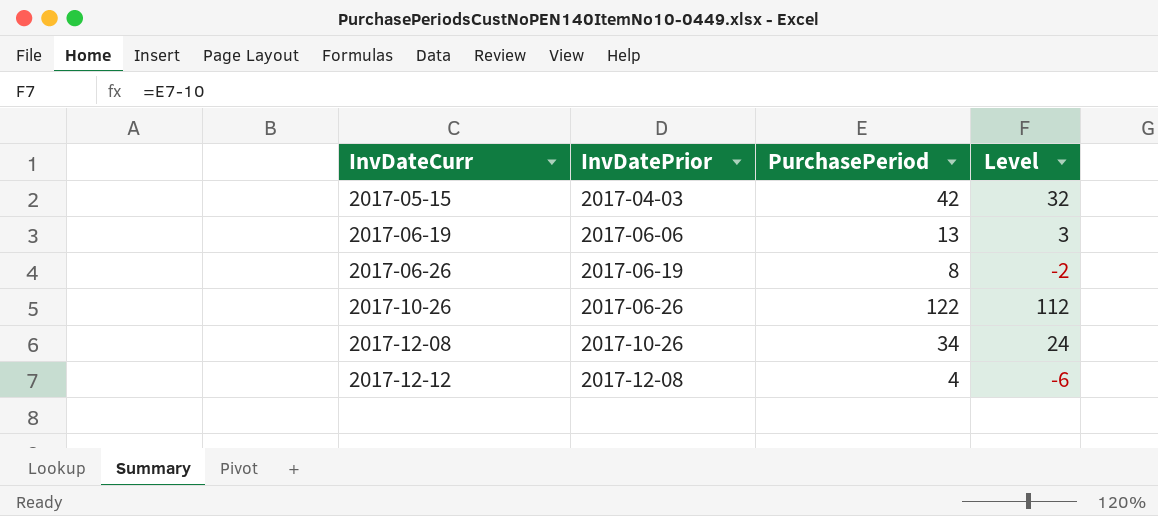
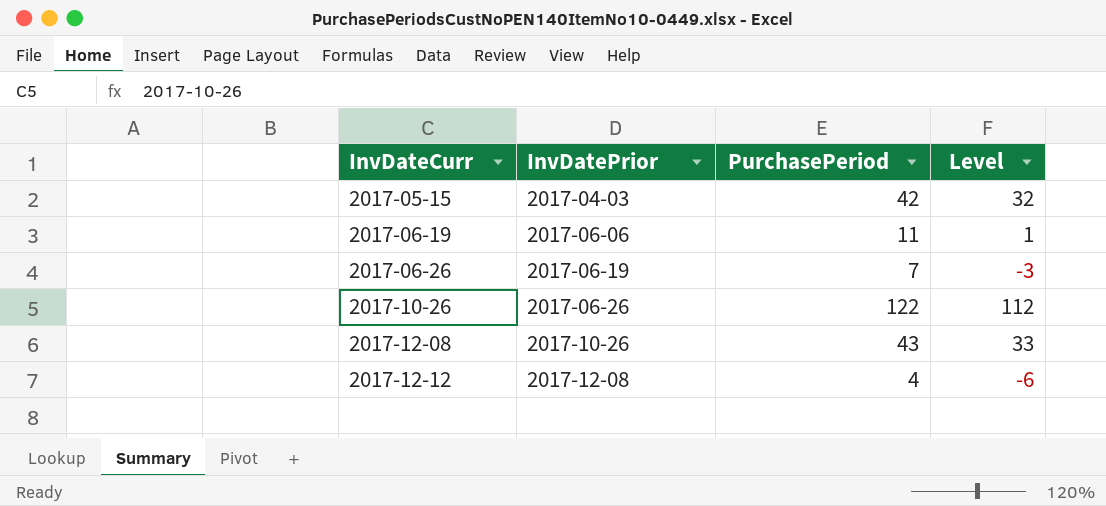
2017-06-19 | PurchasePeriod: 13 -> 11
2017-06-19 | Level: 3 -> 1
2017-06-26 | PurchasePeriod: 8 -> 7
2017-06-26 | Level: -2 -> -3
2017-12-08 | PurchasePeriod: 34 -> 43
2017-12-08 | Level: 24 -> 33

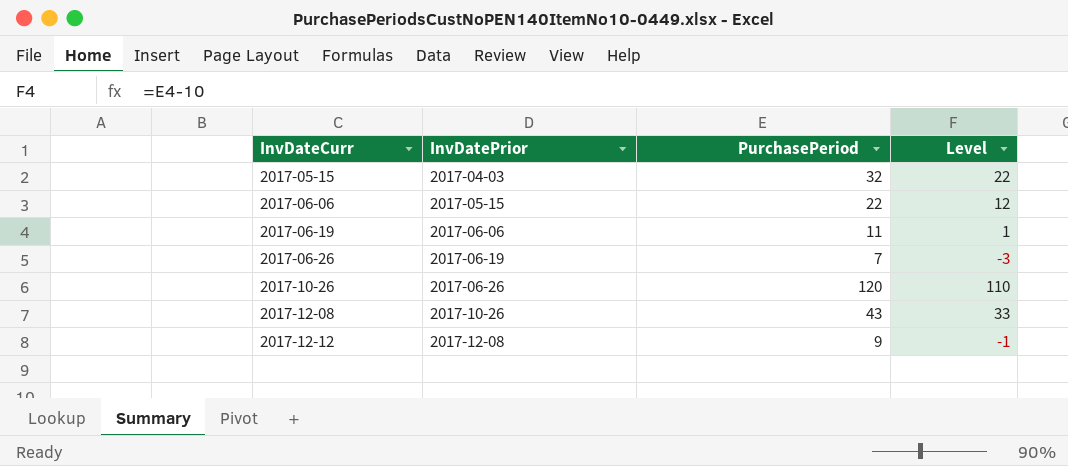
2017-05-15 | PurchasePeriod: 42 -> 32
2017-05-15 | Level: 32 -> 22
row 2017-06-06: none -> 2017-05-15 | 22 | 12
2017-10-26 | PurchasePeriod: 122 -> 120
2017-10-26 | Level: 112 -> 110
2017-12-12 | PurchasePeriod: 4 -> 9
2017-12-12 | Level: -6 -> -1

